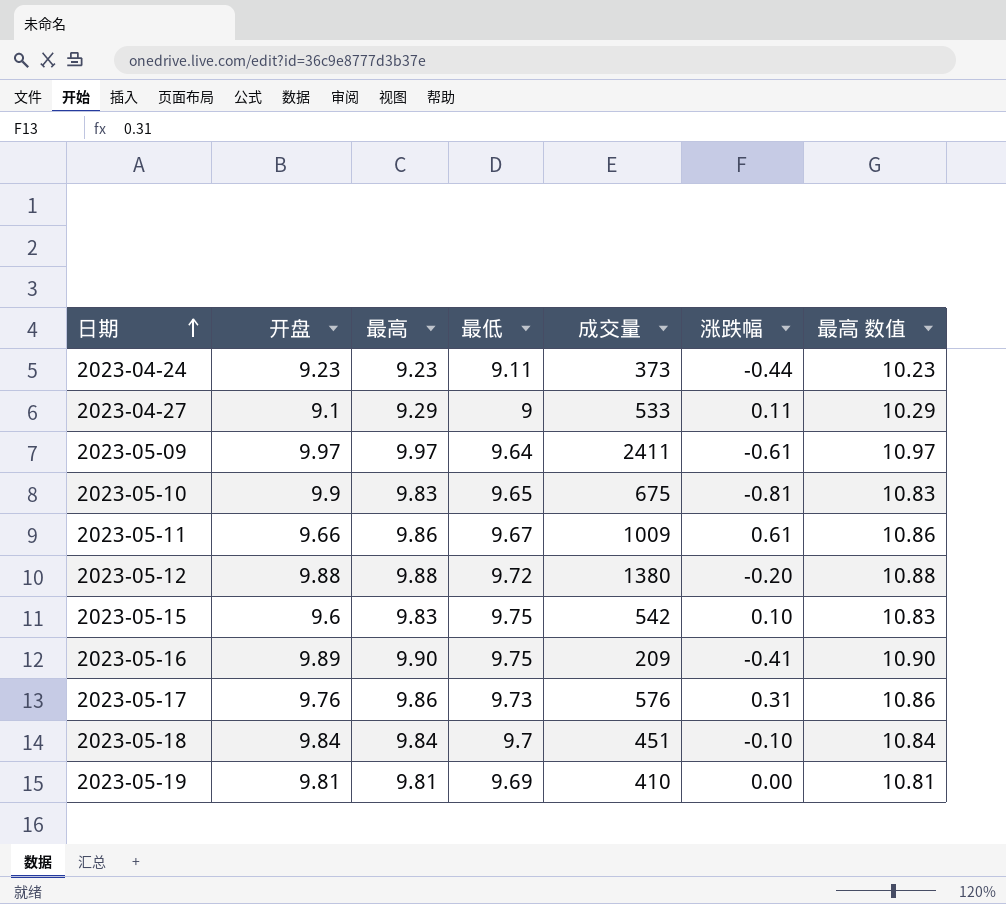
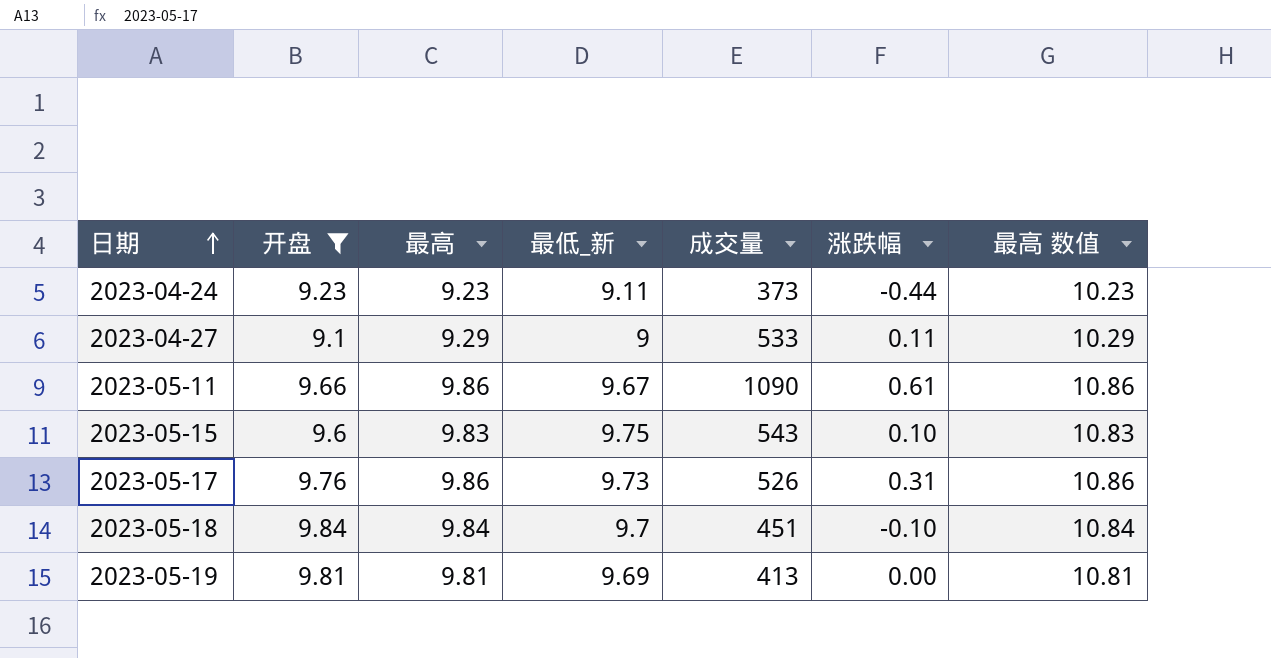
filter: none -> 开盘 <= 9.84
column name: 最低 -> 最低_新
2023-05-11 | 成交量: 1009 -> 1090
2023-05-15 | 成交量: 542 -> 543
2023-05-17 | 成交量: 576 -> 526
2023-05-19 | 成交量: 410 -> 413

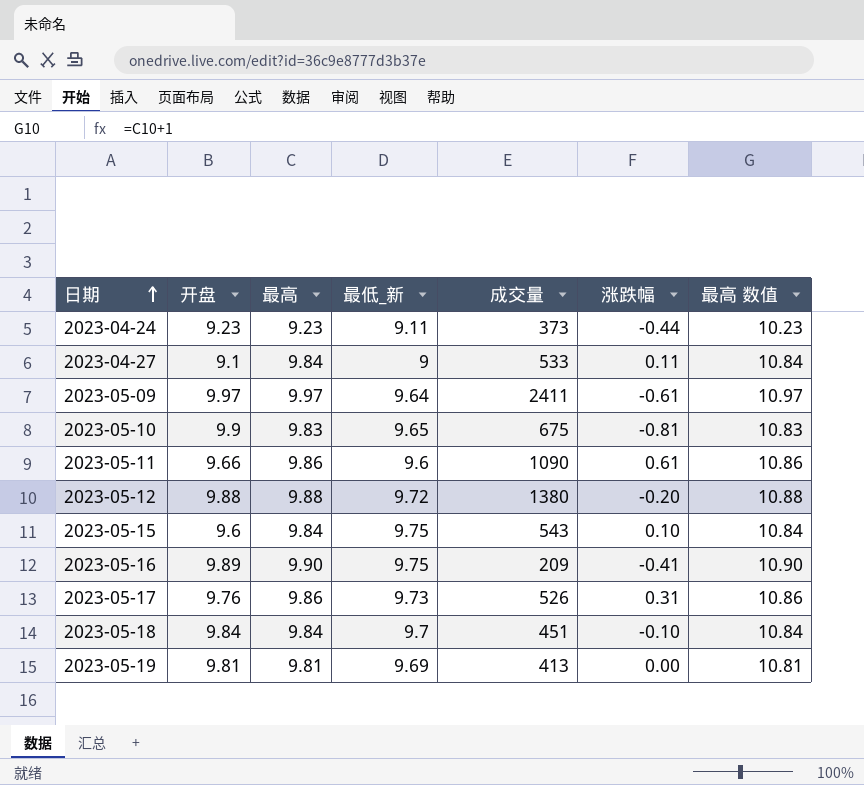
filter: 开盘 <= 9.84 -> none
2023-04-27 | 最高: 9.29 -> 9.84
2023-04-27 | 最高 数值: 10.29 -> 10.84
2023-05-11 | 最低_新: 9.67 -> 9.6
2023-05-15 | 最高: 9.83 -> 9.84
2023-05-15 | 最高 数值: 10.83 -> 10.84

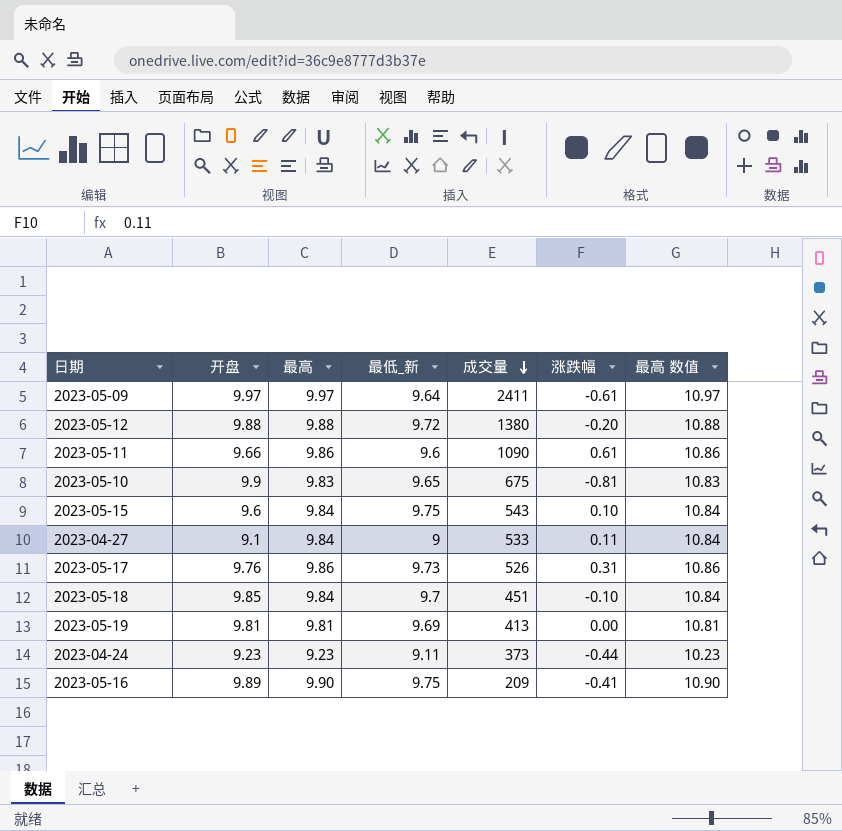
row order: 日期 ascending -> 成交量 descending
2023-05-18 | 开盘: 9.84 -> 9.85

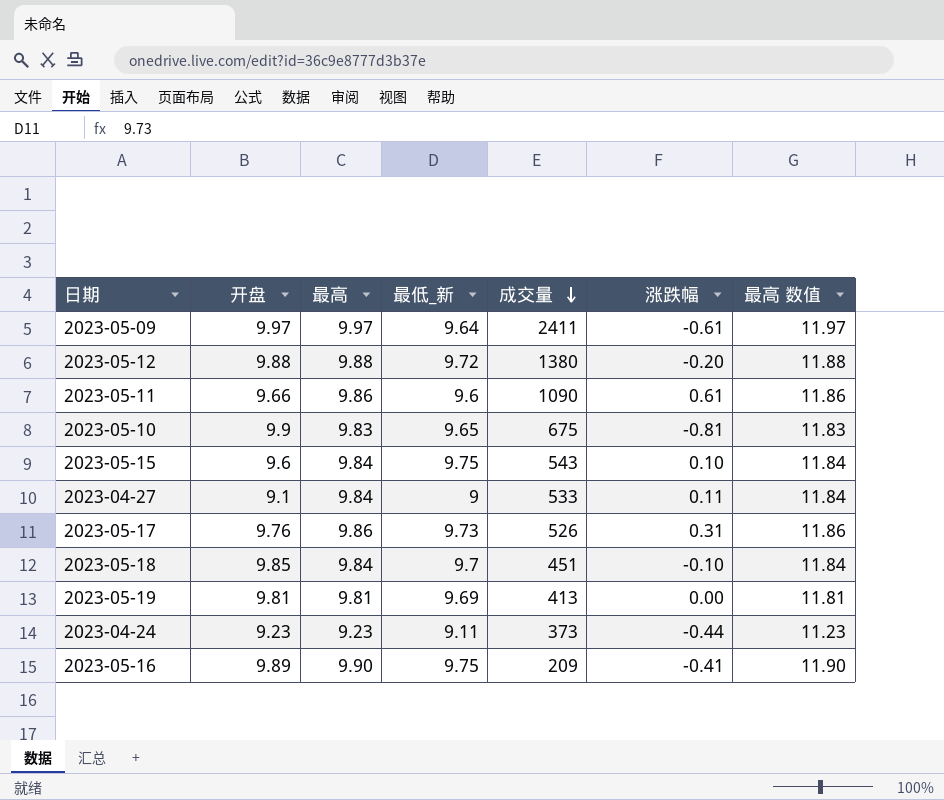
column 最高 数值 | formula: [最高] + 1 -> [最高] + 2

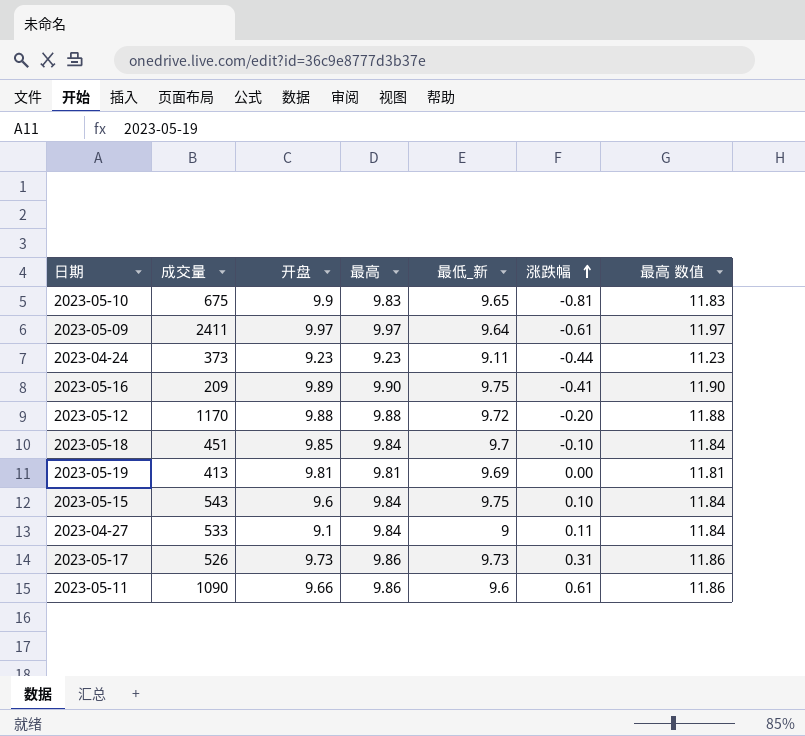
row order: 成交量 descending -> 涨跌幅 ascending
column 成交量 | position: 5 -> 2
2023-05-12 | 成交量: 1380 -> 1170
2023-05-17 | 开盘: 9.76 -> 9.73

